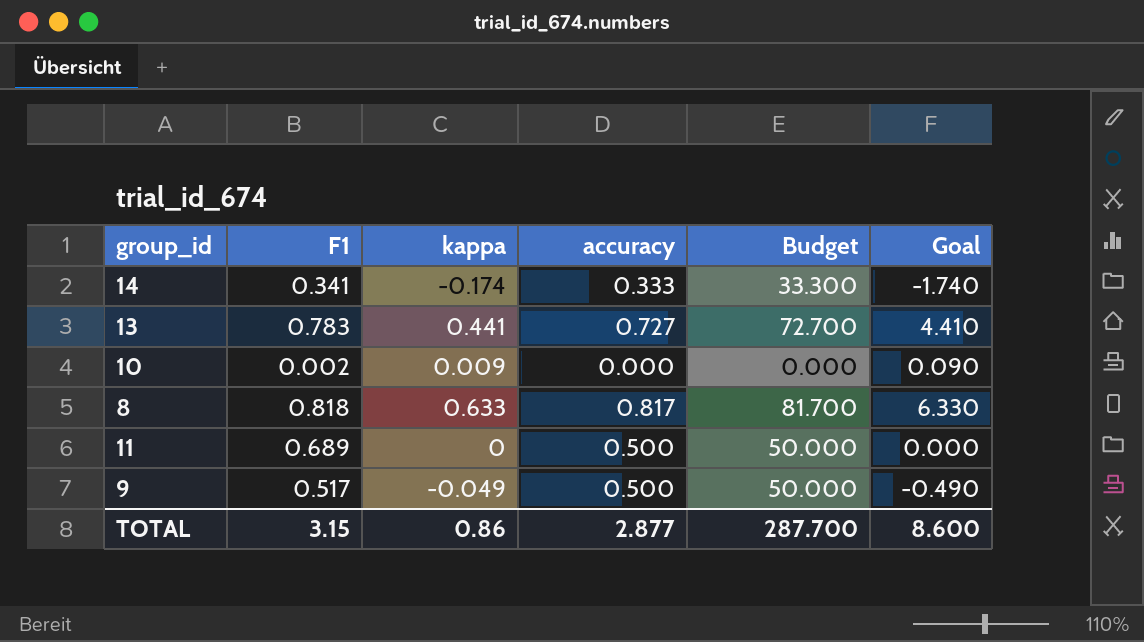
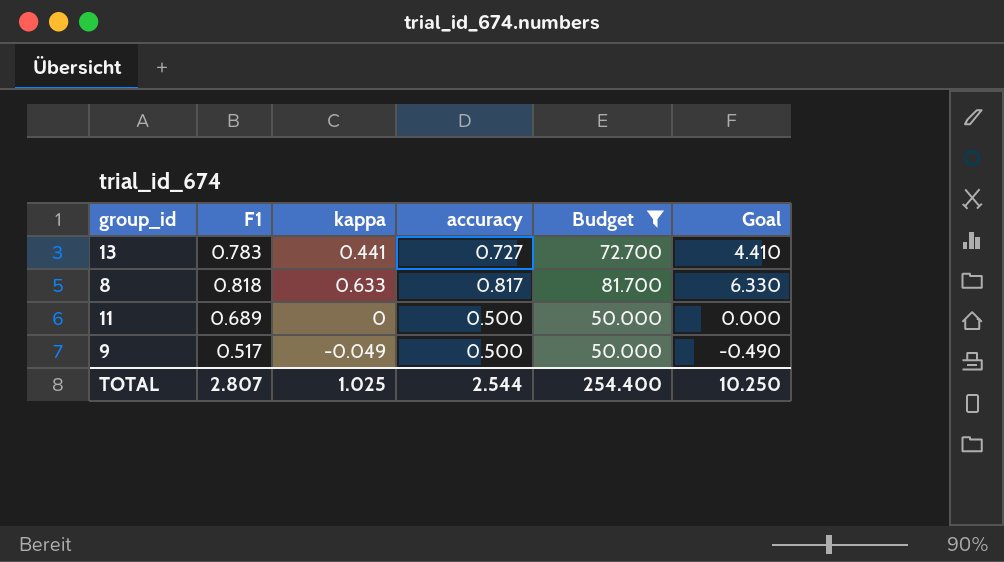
filter: none -> Budget >= 50.000
TOTAL | F1: 3.15 -> 2.807
TOTAL | kappa: 0.86 -> 1.025
TOTAL | accuracy: 2.877 -> 2.544
TOTAL | Budget: 287.700 -> 254.400
TOTAL | Goal: 8.600 -> 10.250

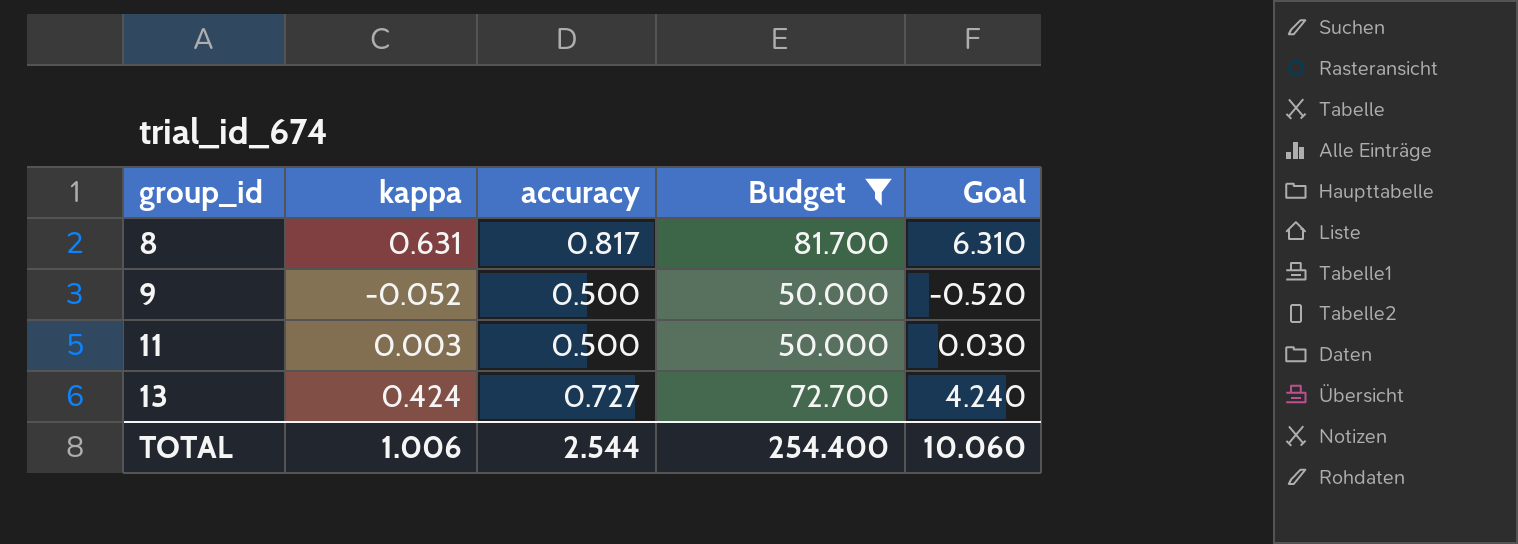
row order: none -> group_id ascending
column F1 | position: 2 -> none
8 | kappa: 0.633 -> 0.631
8 | Goal: 6.330 -> 6.310
9 | kappa: -0.049 -> -0.052
9 | Goal: -0.490 -> -0.520
11 | kappa: 0 -> 0.003
11 | Goal: 0.000 -> 0.030
13 | kappa: 0.441 -> 0.424
13 | Goal: 4.410 -> 4.240
TOTAL | kappa: 1.025 -> 1.006
TOTAL | Goal: 10.250 -> 10.060

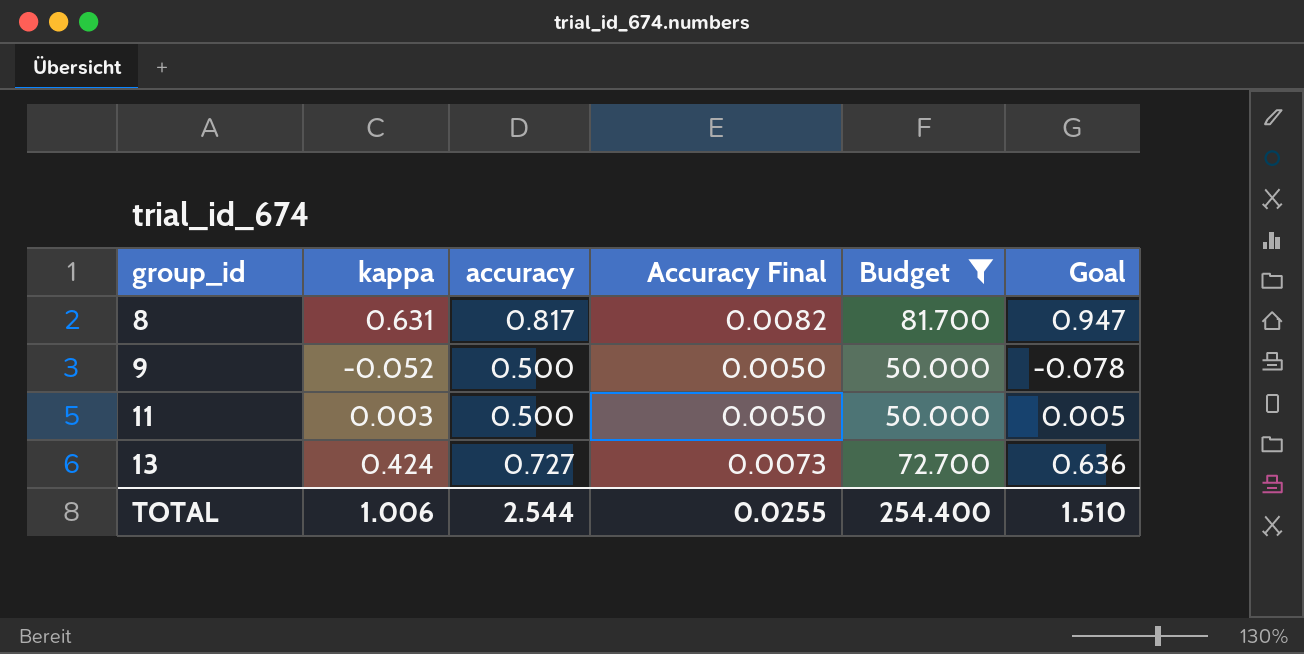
column Accuracy Final | formula: none -> [accuracy] * 0.01
column Goal | formula: [kappa] * 10 -> [kappa] * 1.5
TOTAL | Goal: 10.060 -> 1.510

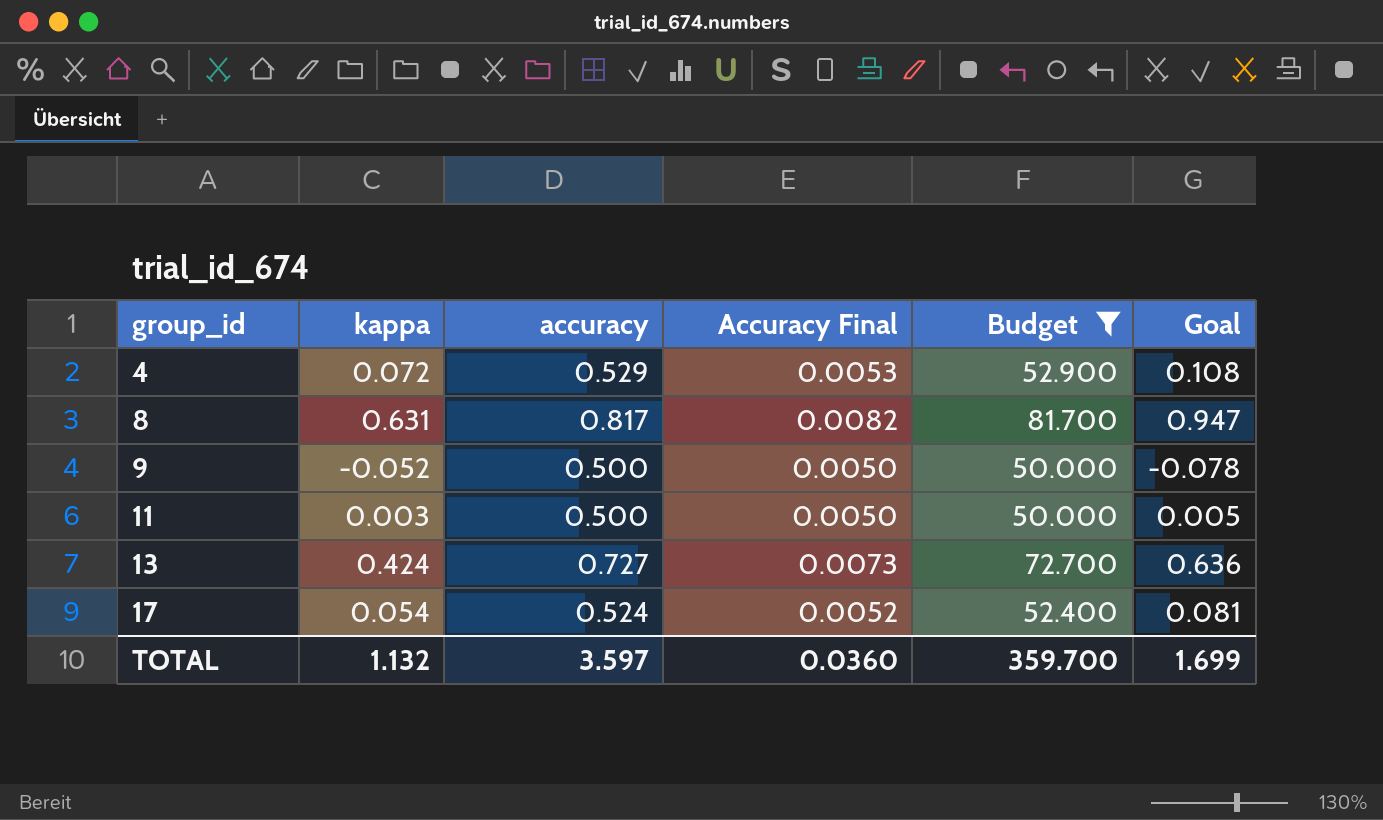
row 4: none -> 0.072 | 0.529 | 0.0053 | 52.900 | 0.108
row 17: none -> 0.054 | 0.524 | 0.0052 | 52.400 | 0.081
TOTAL | kappa: 1.006 -> 1.132
TOTAL | accuracy: 2.544 -> 3.597
TOTAL | Accuracy Final: 0.0255 -> 0.0360
TOTAL | Budget: 254.400 -> 359.700
TOTAL | Goal: 1.510 -> 1.699

